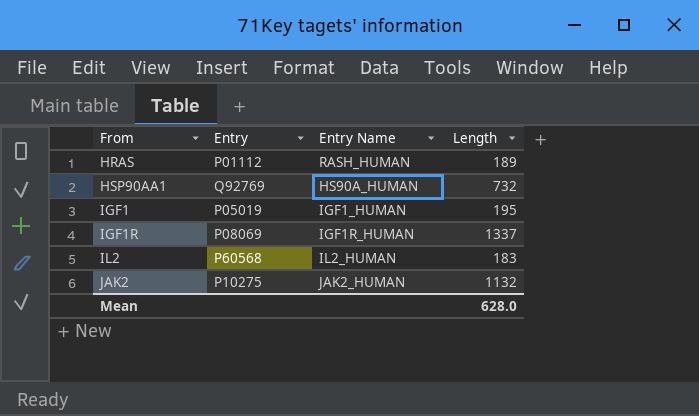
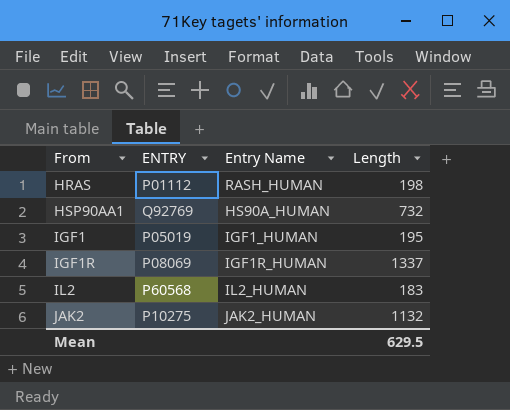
column name: Entry -> ENTRY
HRAS | Length: 189 -> 198
Mean | Length: 628.0 -> 629.5

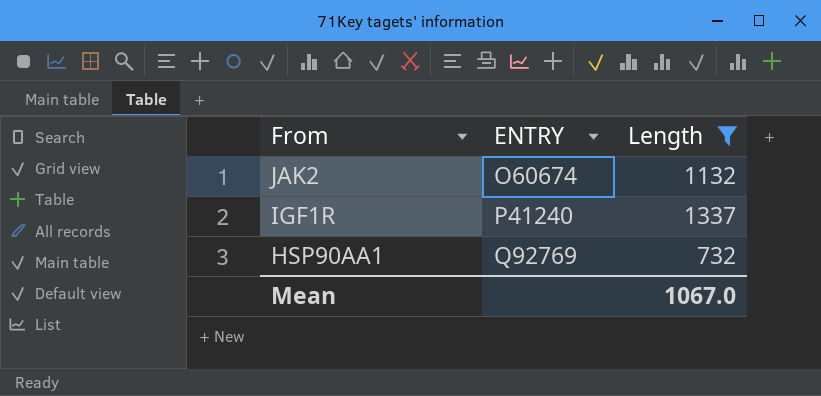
filter: none -> Length >= 732
row order: From ascending -> From descending
column Entry Name | position: 3 -> none
JAK2 | ENTRY: P10275 -> O60674
IGF1R | ENTRY: P08069 -> P41240
Mean | Length: 629.5 -> 1067.0

